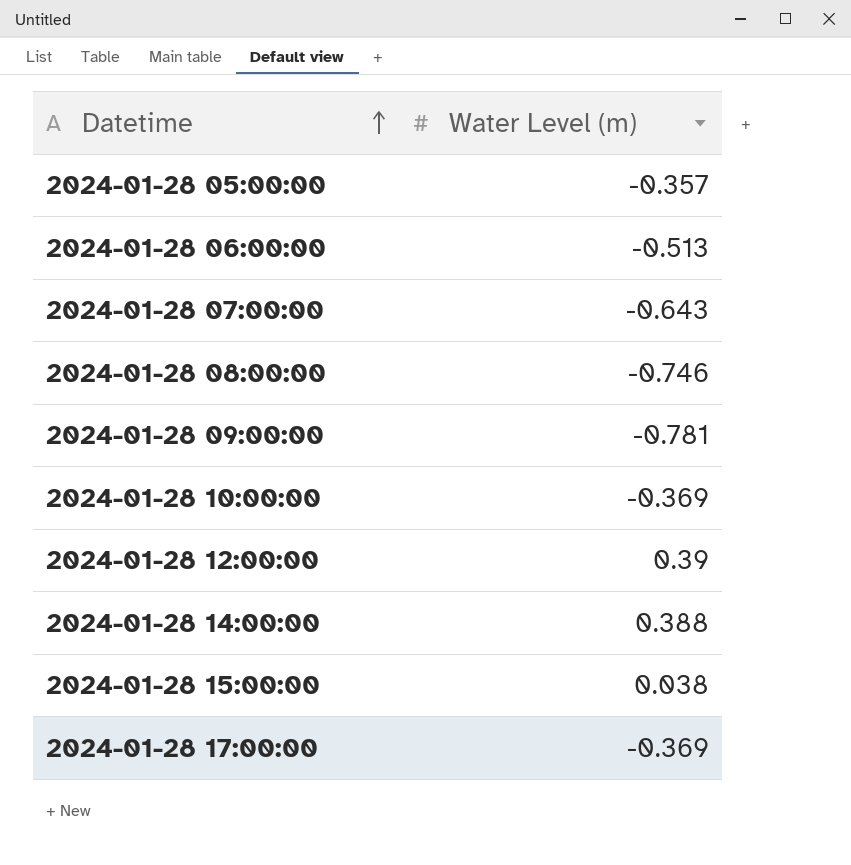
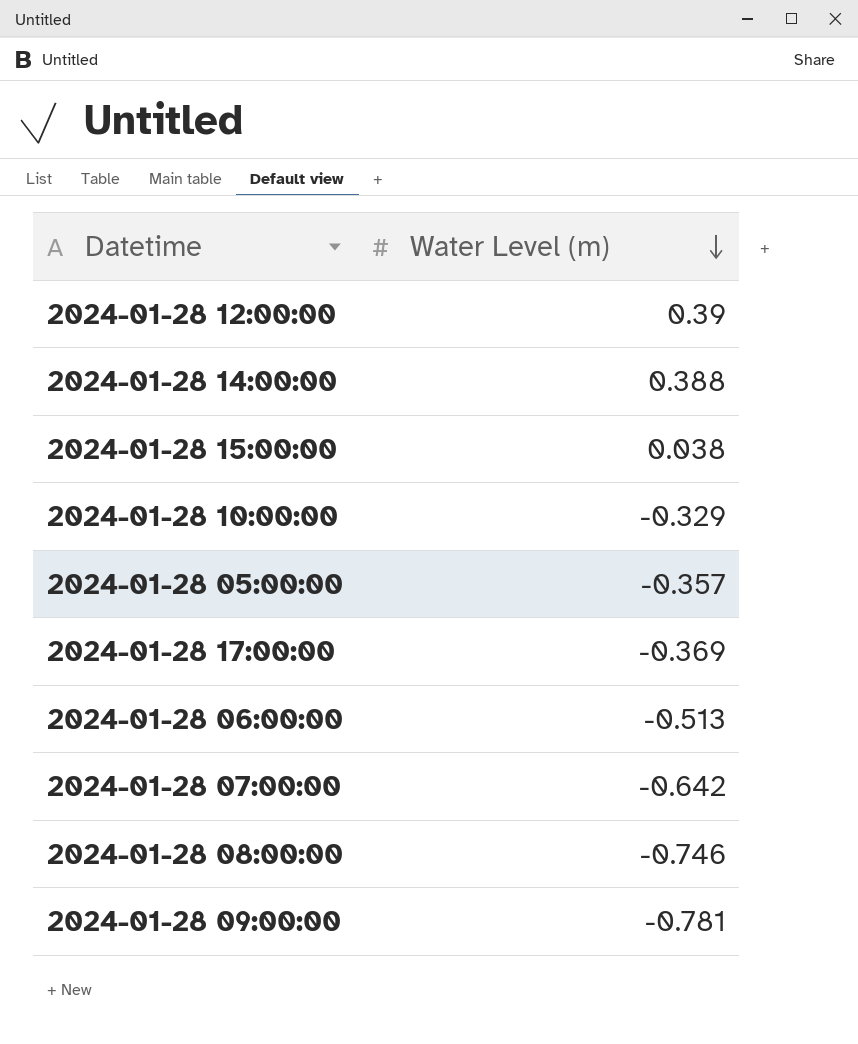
row order: Datetime ascending -> Water Level (m) descending
2024-01-28 10:00:00 | Water Level (m): -0.369 -> -0.329
2024-01-28 07:00:00 | Water Level (m): -0.643 -> -0.642

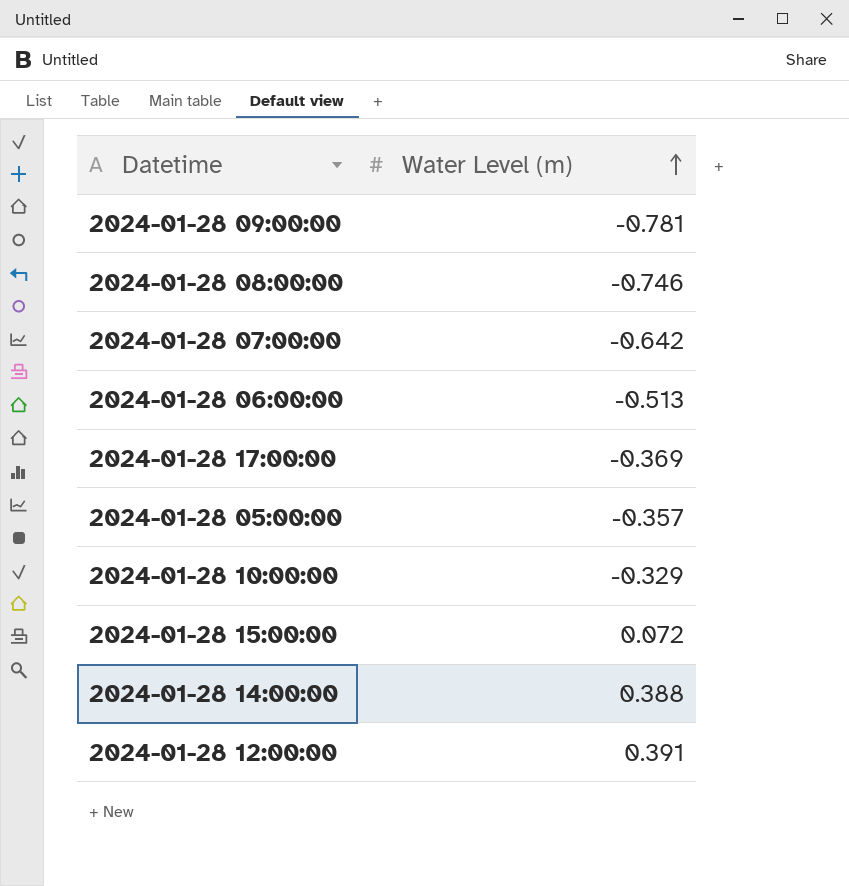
row order: Water Level (m) descending -> Water Level (m) ascending
2024-01-28 15:00:00 | Water Level (m): 0.038 -> 0.072
2024-01-28 12:00:00 | Water Level (m): 0.39 -> 0.391

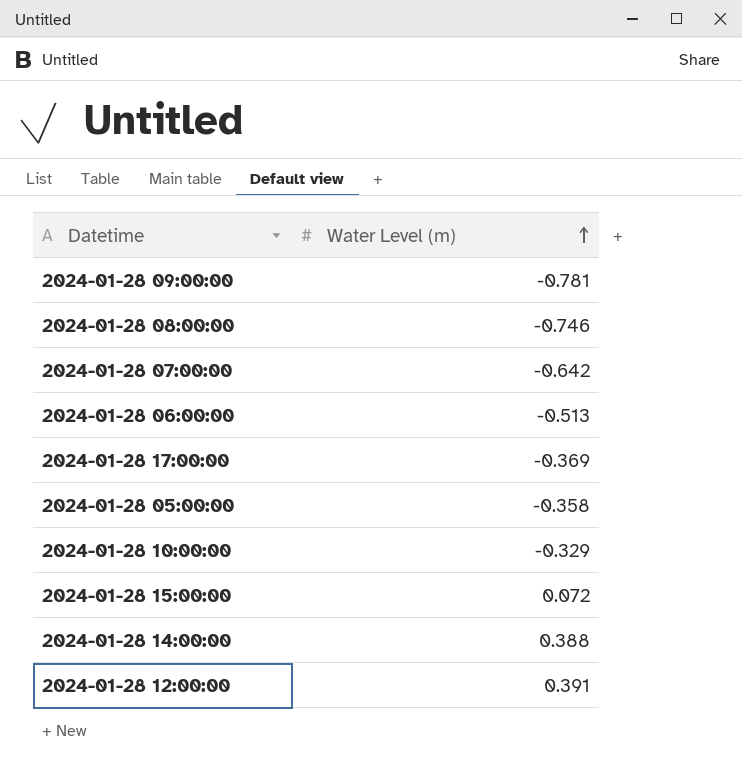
2024-01-28 05:00:00 | Water Level (m): -0.357 -> -0.358

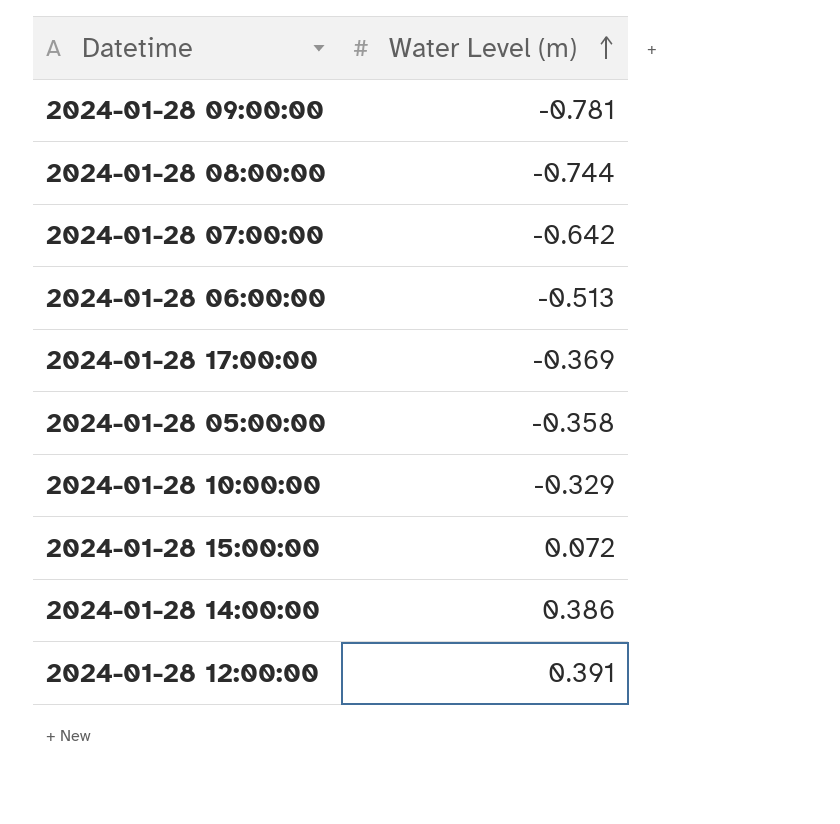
2024-01-28 08:00:00 | Water Level (m): -0.746 -> -0.744
2024-01-28 14:00:00 | Water Level (m): 0.388 -> 0.386

